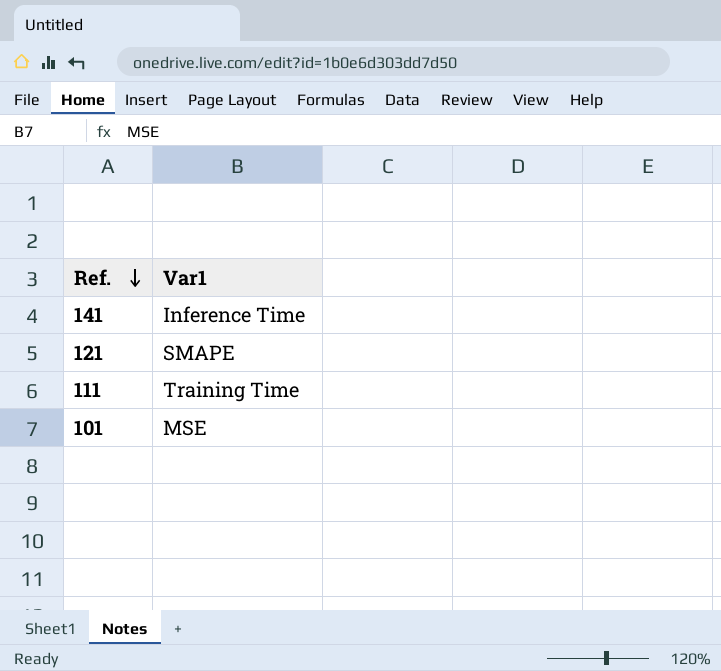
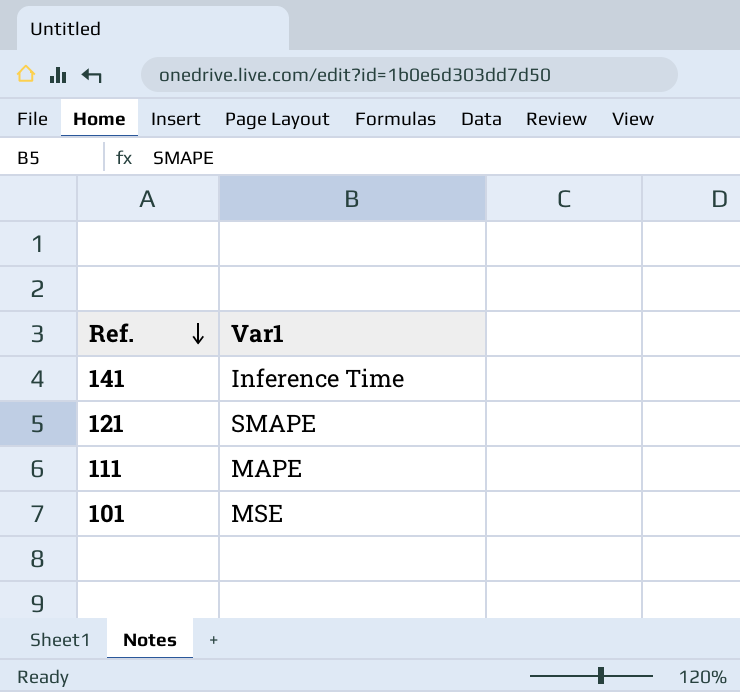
111 | Var1: Training Time -> MAPE

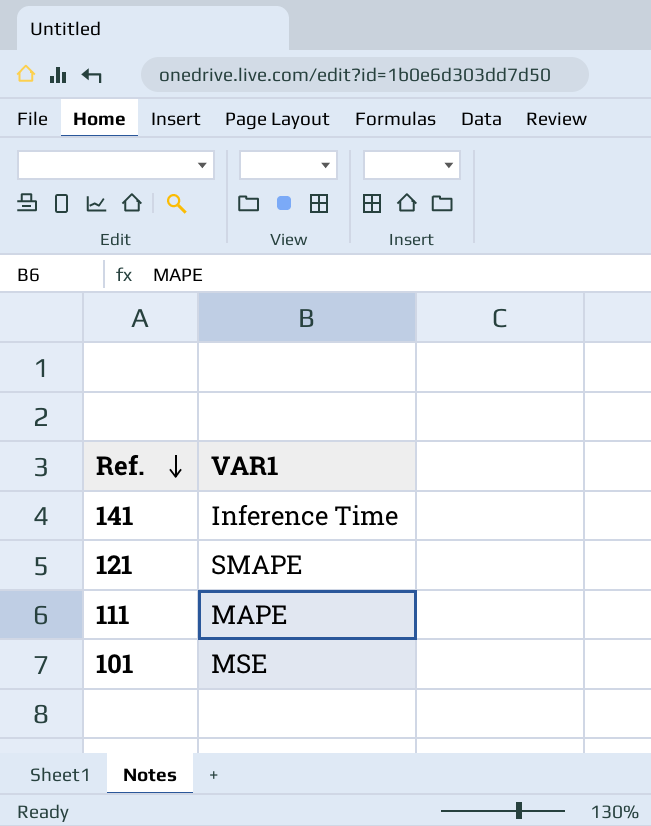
column name: Var1 -> VAR1

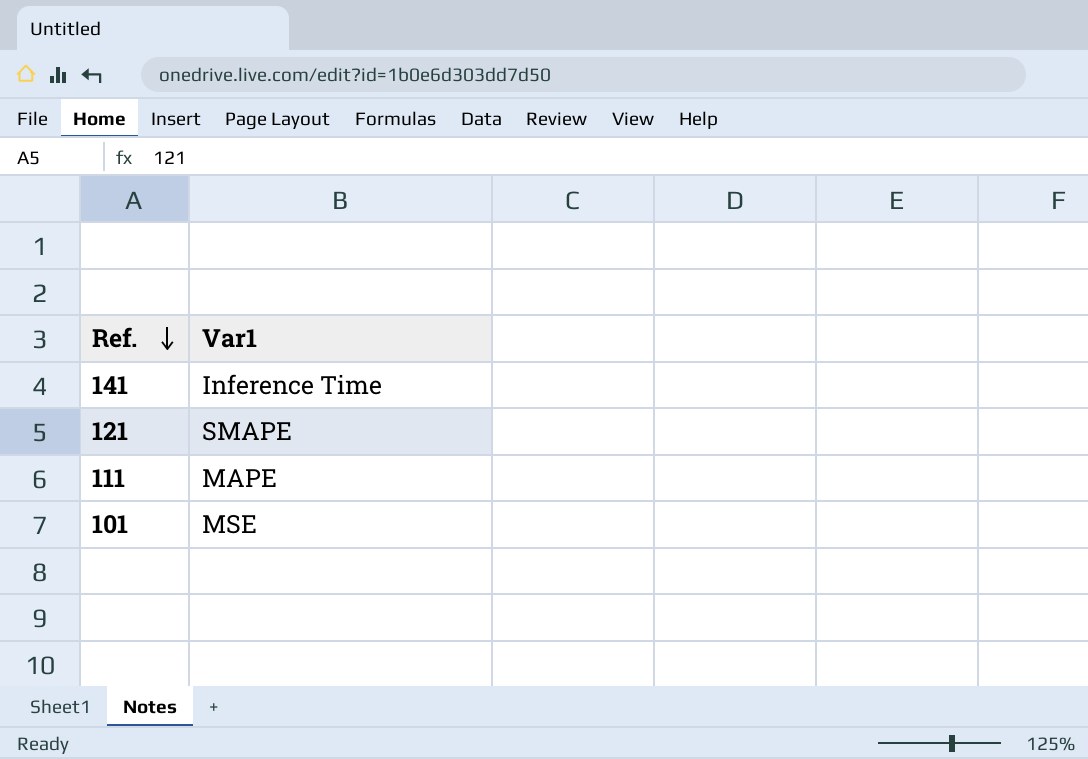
column name: VAR1 -> Var1

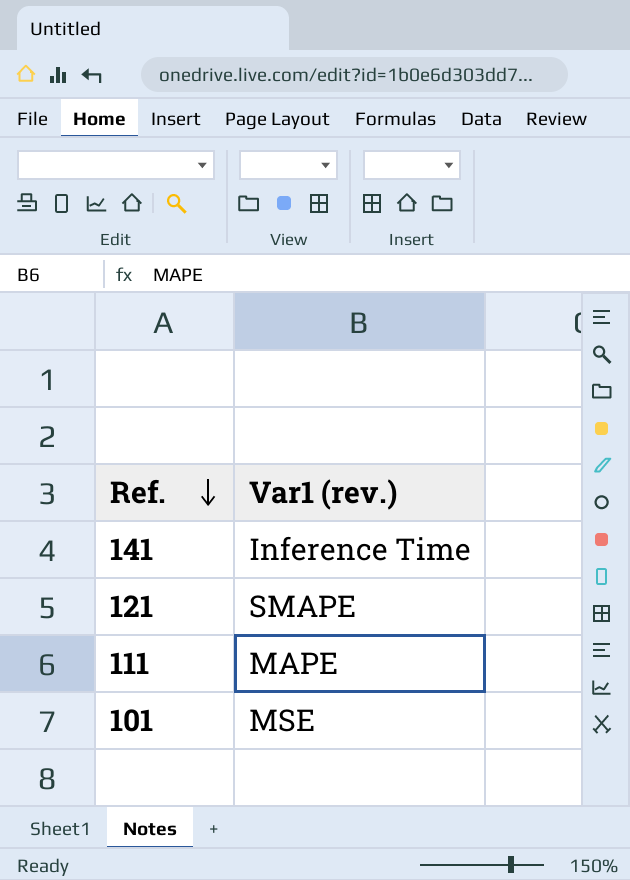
column name: Var1 -> Var1 (rev.)

